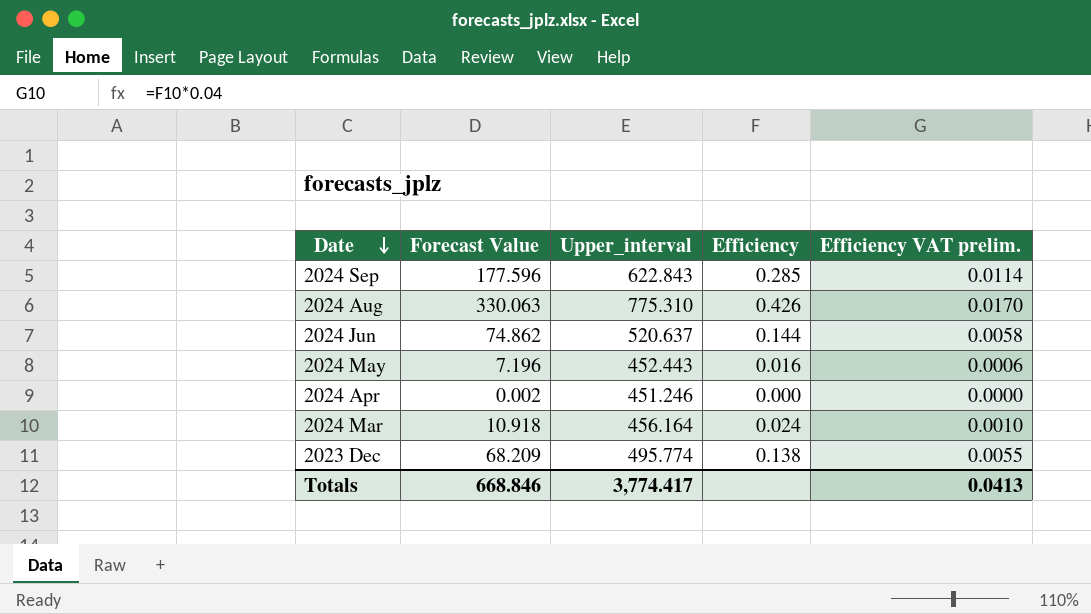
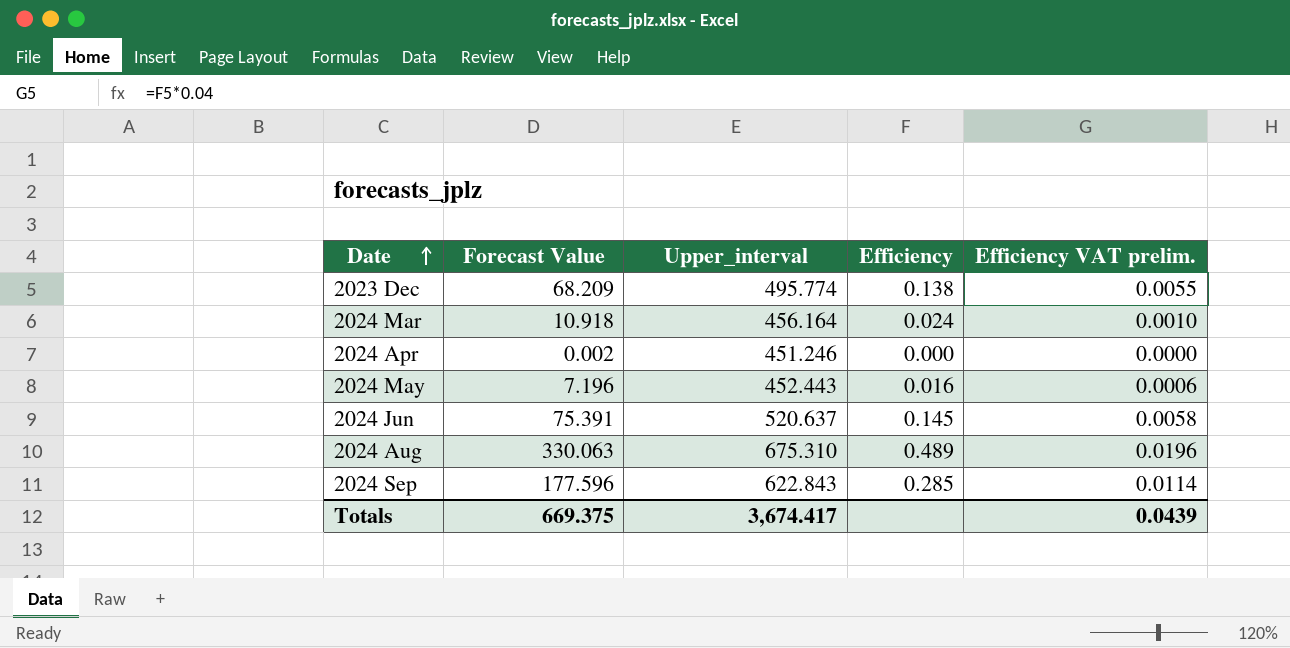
row order: Date descending -> Date ascending
2024 Jun | Forecast Value: 74.862 -> 75.391
2024 Jun | Efficiency: 0.144 -> 0.145
2024 Aug | Upper_interval: 775.310 -> 675.310
2024 Aug | Efficiency: 0.426 -> 0.489
2024 Aug | Efficiency VAT prelim.: 0.0170 -> 0.0196
Totals | Forecast Value: 668.846 -> 669.375
Totals | Upper_interval: 3,774.417 -> 3,674.417
Totals | Efficiency VAT prelim.: 0.0413 -> 0.0439

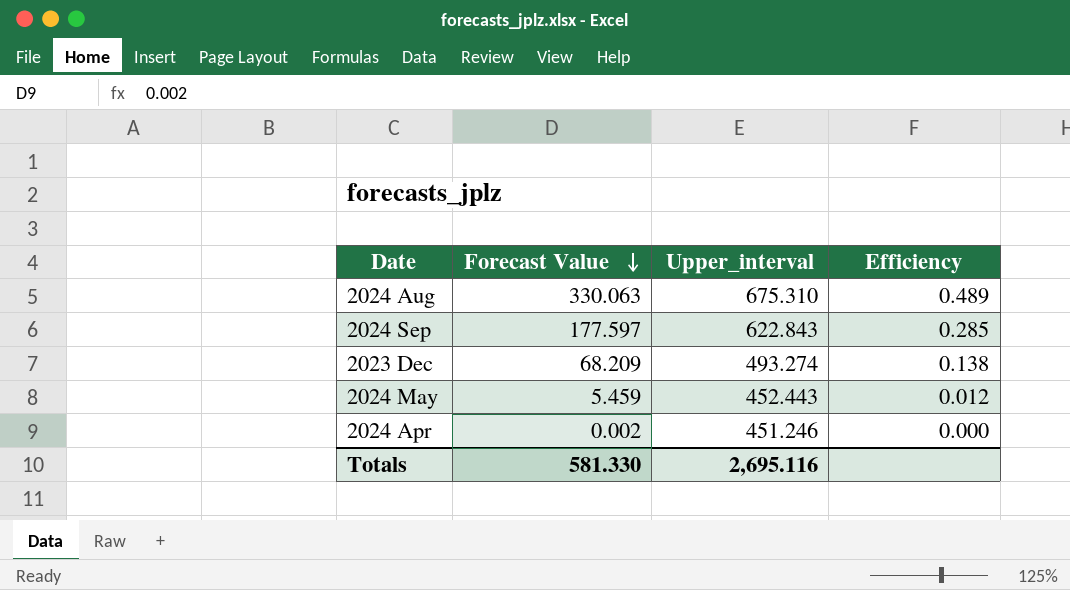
row order: Date ascending -> Forecast Value descending
column Efficiency VAT prelim. | formula: [Efficiency] * 0.04 -> none
row 2024 Mar: 10.918 | 456.164 | 0.024 | 0.0010 -> none
row 2024 Jun: 75.391 | 520.637 | 0.145 | 0.0058 -> none
2024 Sep | Forecast Value: 177.596 -> 177.597
2023 Dec | Upper_interval: 495.774 -> 493.274
2024 May | Forecast Value: 7.196 -> 5.459
2024 May | Efficiency: 0.016 -> 0.012
Totals | Forecast Value: 669.375 -> 581.330
Totals | Upper_interval: 3,674.417 -> 2,695.116

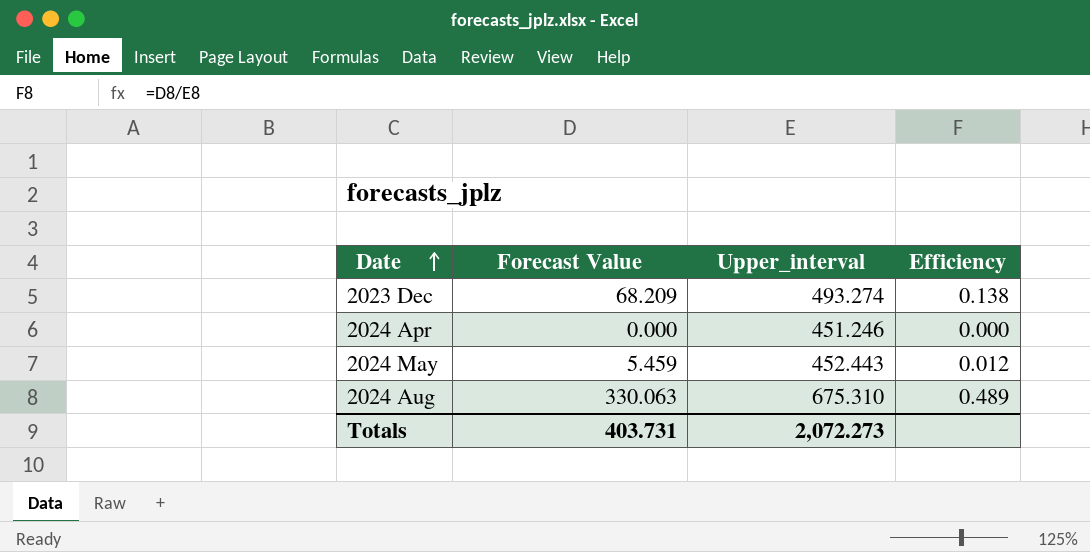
row order: Forecast Value descending -> Date ascending
row 2024 Sep: 177.597 | 622.843 | 0.285 -> none
2024 Apr | Forecast Value: 0.002 -> 0.000
Totals | Forecast Value: 581.330 -> 403.731
Totals | Upper_interval: 2,695.116 -> 2,072.273

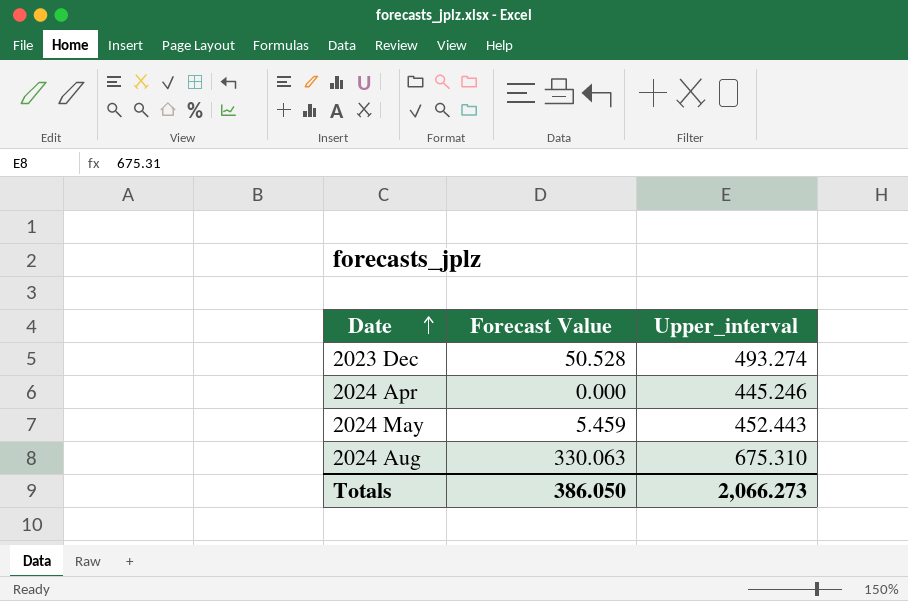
column Efficiency | formula: [Forecast Value] / [Upper_interval] -> none
2023 Dec | Forecast Value: 68.209 -> 50.528
2024 Apr | Upper_interval: 451.246 -> 445.246
Totals | Forecast Value: 403.731 -> 386.050
Totals | Upper_interval: 2,072.273 -> 2,066.273

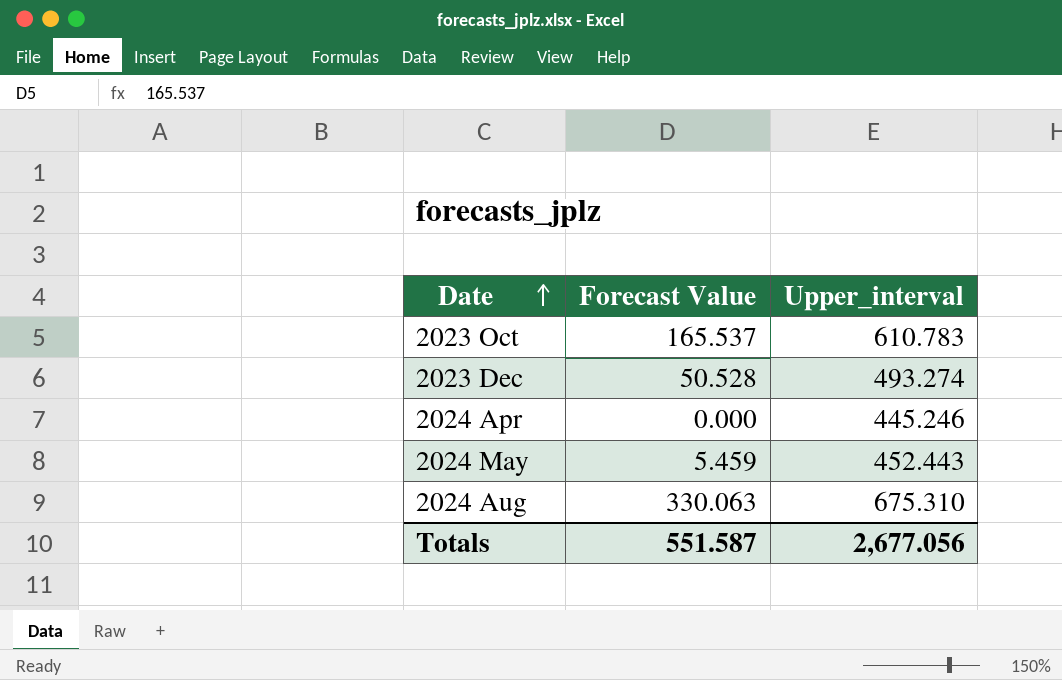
row 2023 Oct: none -> 165.537 | 610.783
Totals | Forecast Value: 386.050 -> 551.587
Totals | Upper_interval: 2,066.273 -> 2,677.056

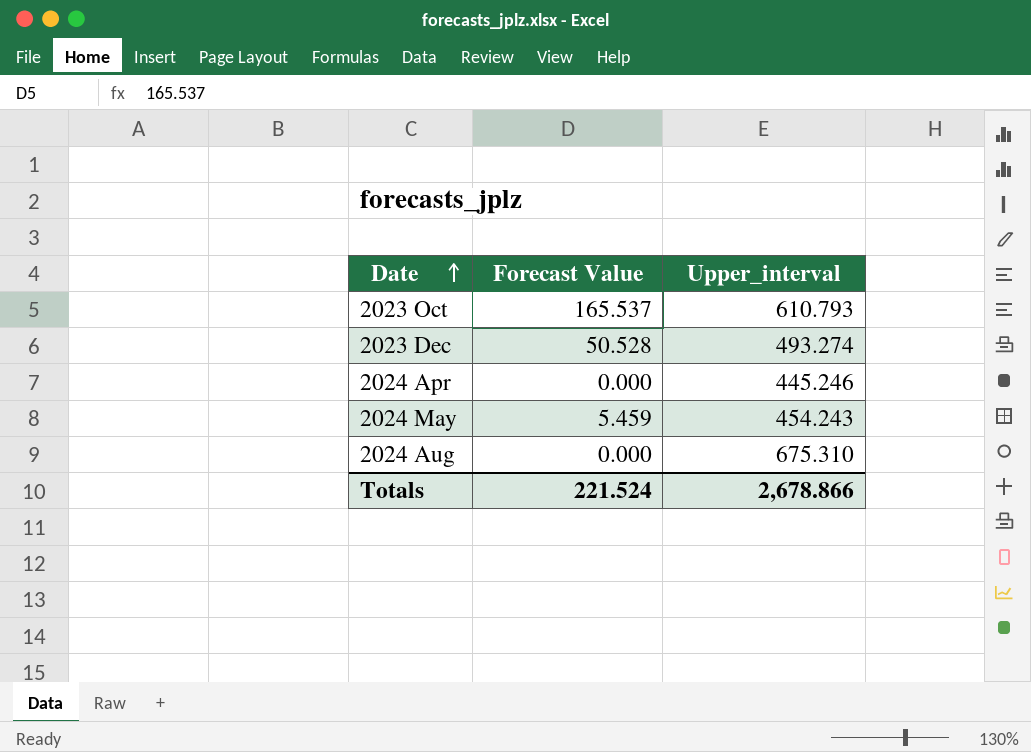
2023 Oct | Upper_interval: 610.783 -> 610.793
2024 May | Upper_interval: 452.443 -> 454.243
2024 Aug | Forecast Value: 330.063 -> 0.000
Totals | Forecast Value: 551.587 -> 221.524
Totals | Upper_interval: 2,677.056 -> 2,678.866

